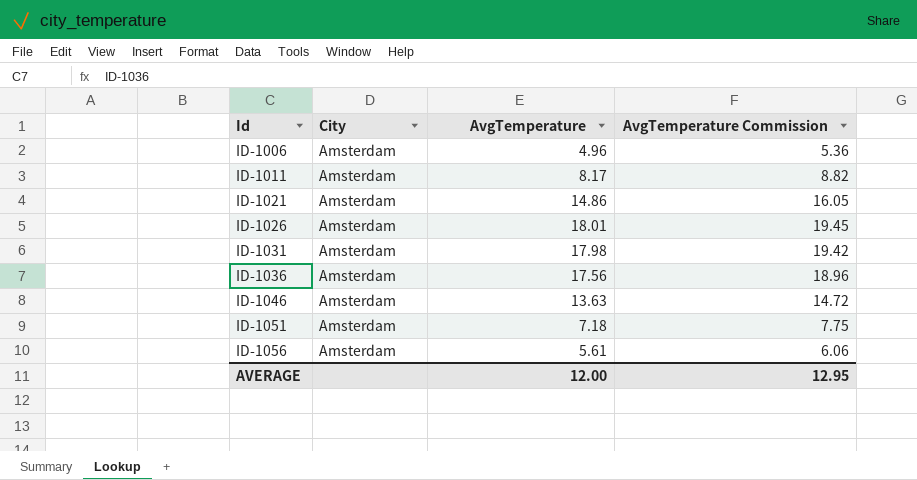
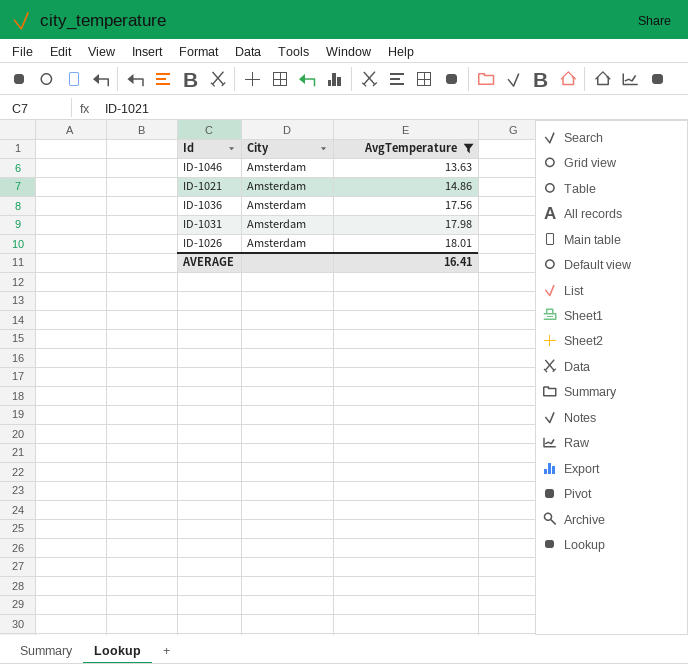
filter: none -> AvgTemperature >= 13.63
row order: Id ascending -> AvgTemperature ascending
column AvgTemperature Commission | formula: [AvgTemperature] * 1.08 -> none
AVERAGE | AvgTemperature: 12.00 -> 16.41

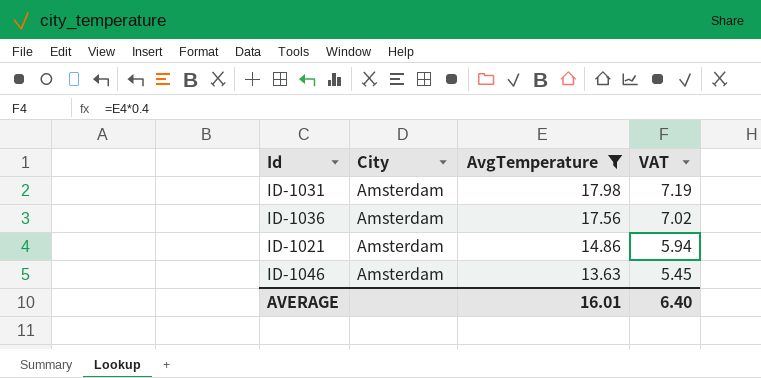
row order: AvgTemperature ascending -> AvgTemperature descending
column VAT | formula: none -> [AvgTemperature] * 0.4
row ID-1026: Amsterdam | 18.01 -> none
AVERAGE | AvgTemperature: 16.41 -> 16.01

